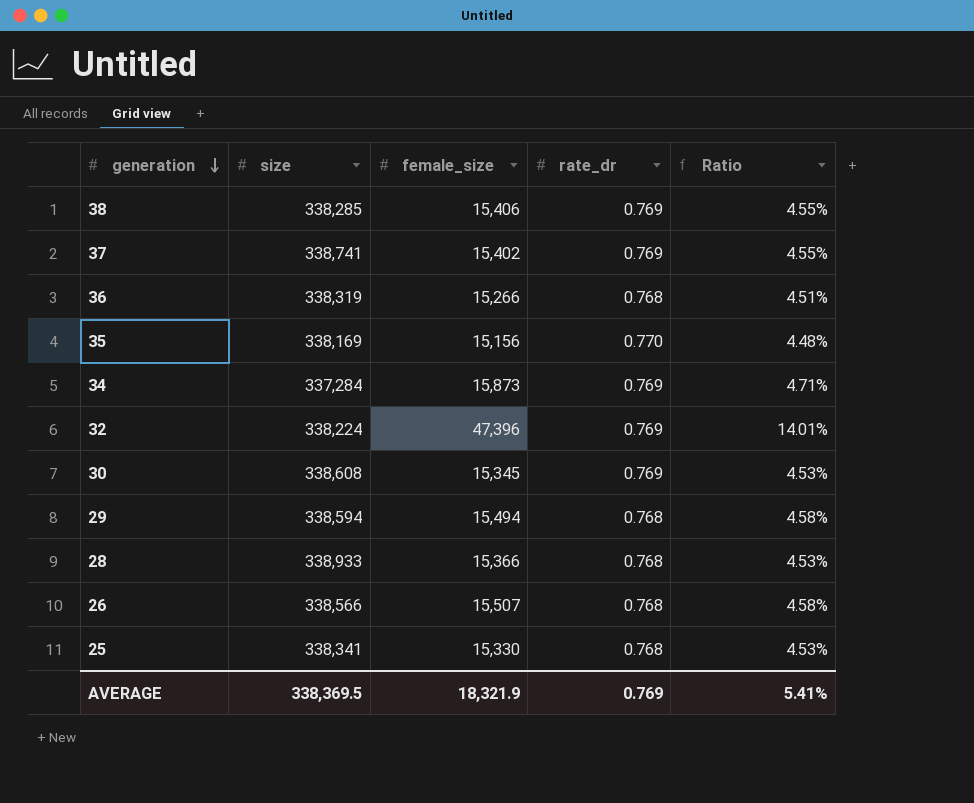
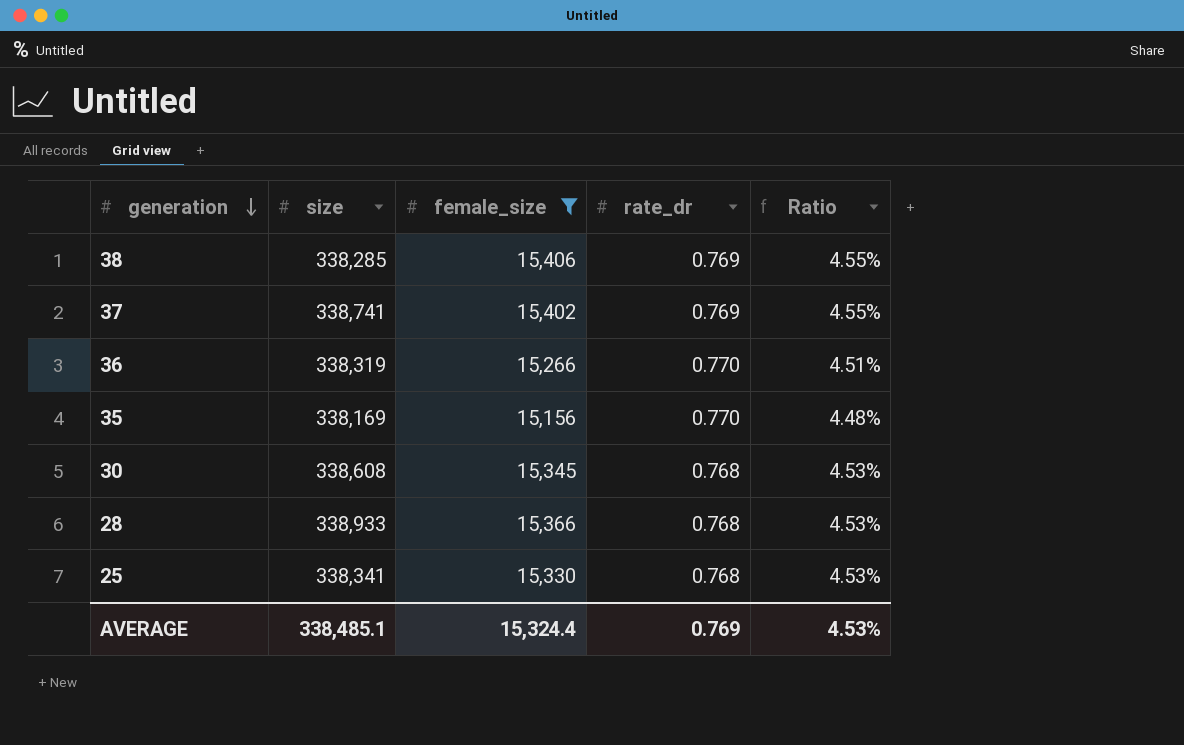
filter: none -> female_size <= 15,406
36 | rate_dr: 0.768 -> 0.770
30 | rate_dr: 0.769 -> 0.768
AVERAGE | size: 338,369.5 -> 338,485.1
AVERAGE | female_size: 18,321.9 -> 15,324.4
AVERAGE | Ratio: 5.41% -> 4.53%

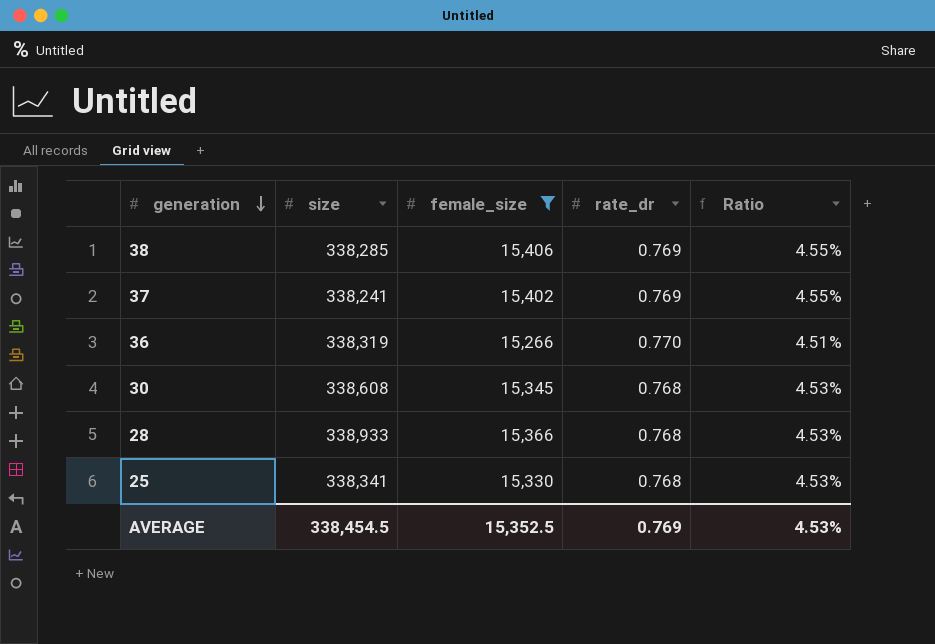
row 35: 338,169 | 15,156 | 0.770 | 4.48% -> none
37 | size: 338,741 -> 338,241
AVERAGE | size: 338,485.1 -> 338,454.5
AVERAGE | female_size: 15,324.4 -> 15,352.5

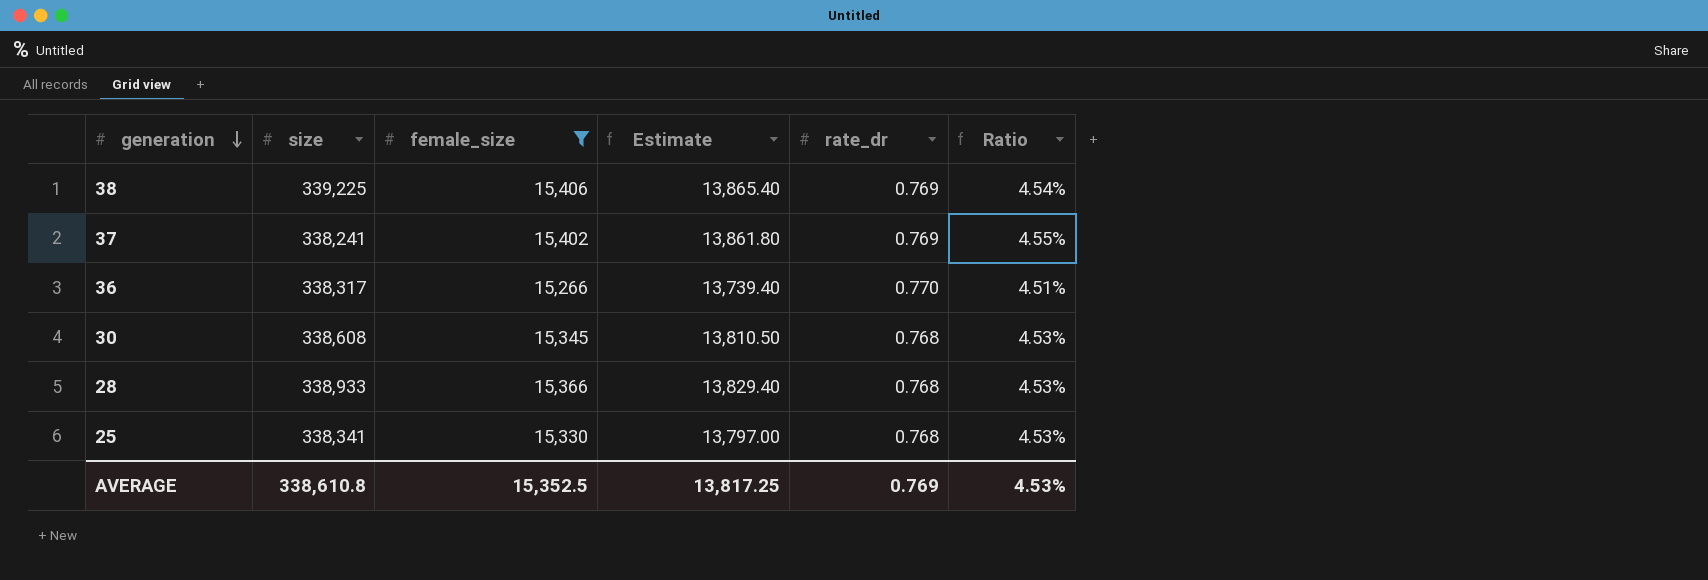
column Estimate | formula: none -> [female_size] * 0.9
38 | size: 338,285 -> 339,225
38 | Ratio: 4.55% -> 4.54%
36 | size: 338,319 -> 338,317
AVERAGE | size: 338,454.5 -> 338,610.8

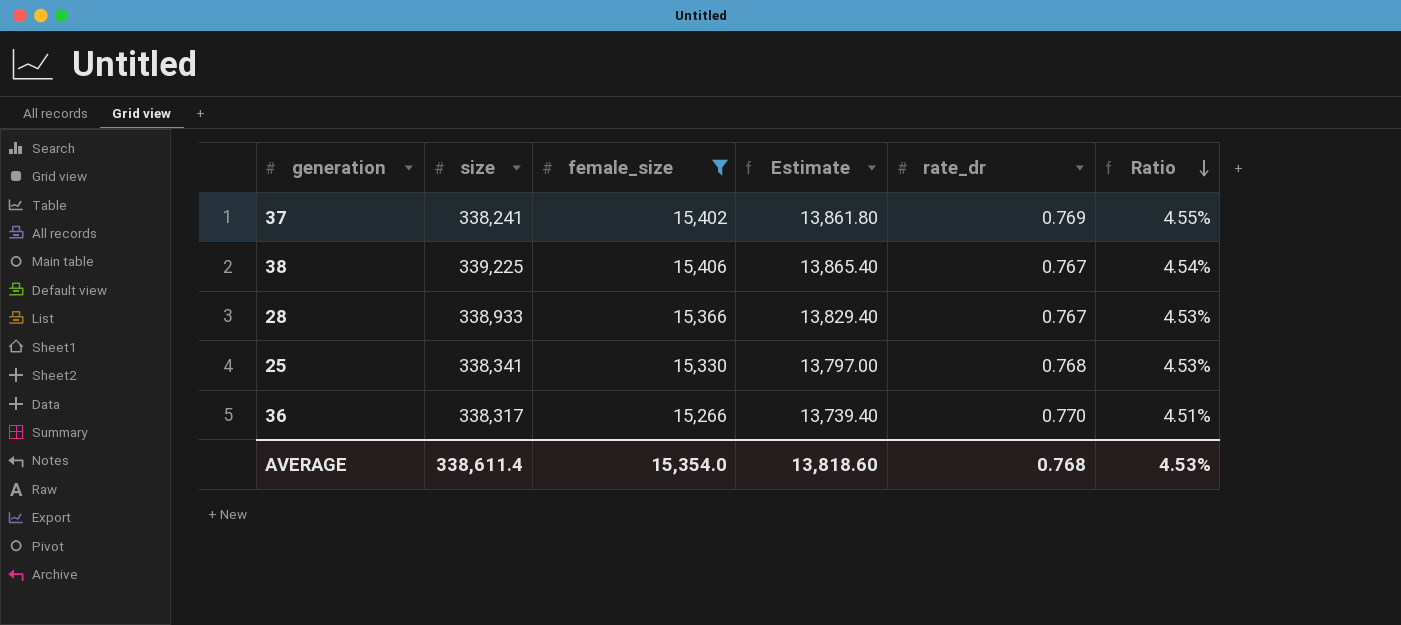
row order: generation descending -> Ratio descending
row 30: 338,608 | 15,345 | 13,810.50 | 0.768 | 4.53% -> none
38 | rate_dr: 0.769 -> 0.767
28 | rate_dr: 0.768 -> 0.767
AVERAGE | size: 338,610.8 -> 338,611.4
AVERAGE | female_size: 15,352.5 -> 15,354.0
AVERAGE | Estimate: 13,817.25 -> 13,818.60
AVERAGE | rate_dr: 0.769 -> 0.768

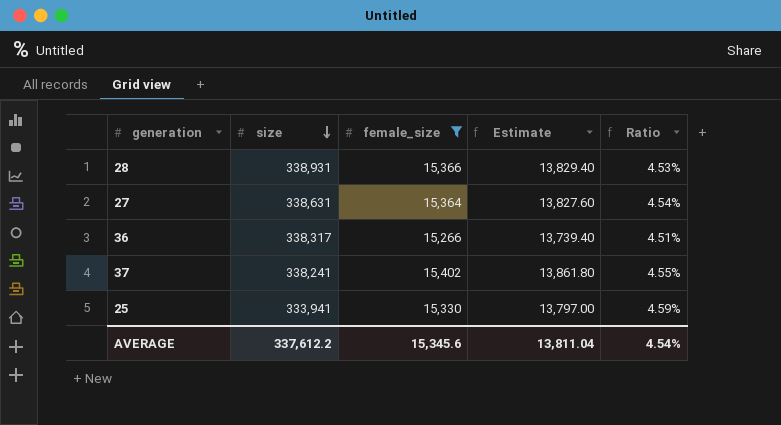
row order: Ratio descending -> size descending
column rate_dr | position: 5 -> none
row 38: 339,225 | 15,406 | 13,865.40 | 0.767 | 4.54% -> none
28 | size: 338,933 -> 338,931
row 27: none -> 338,631 | 15,364 | 13,827.60 | 4.54%
25 | size: 338,341 -> 333,941
25 | Ratio: 4.53% -> 4.59%
AVERAGE | size: 338,611.4 -> 337,612.2
AVERAGE | female_size: 15,354.0 -> 15,345.6
AVERAGE | Estimate: 13,818.60 -> 13,811.04
AVERAGE | Ratio: 4.53% -> 4.54%

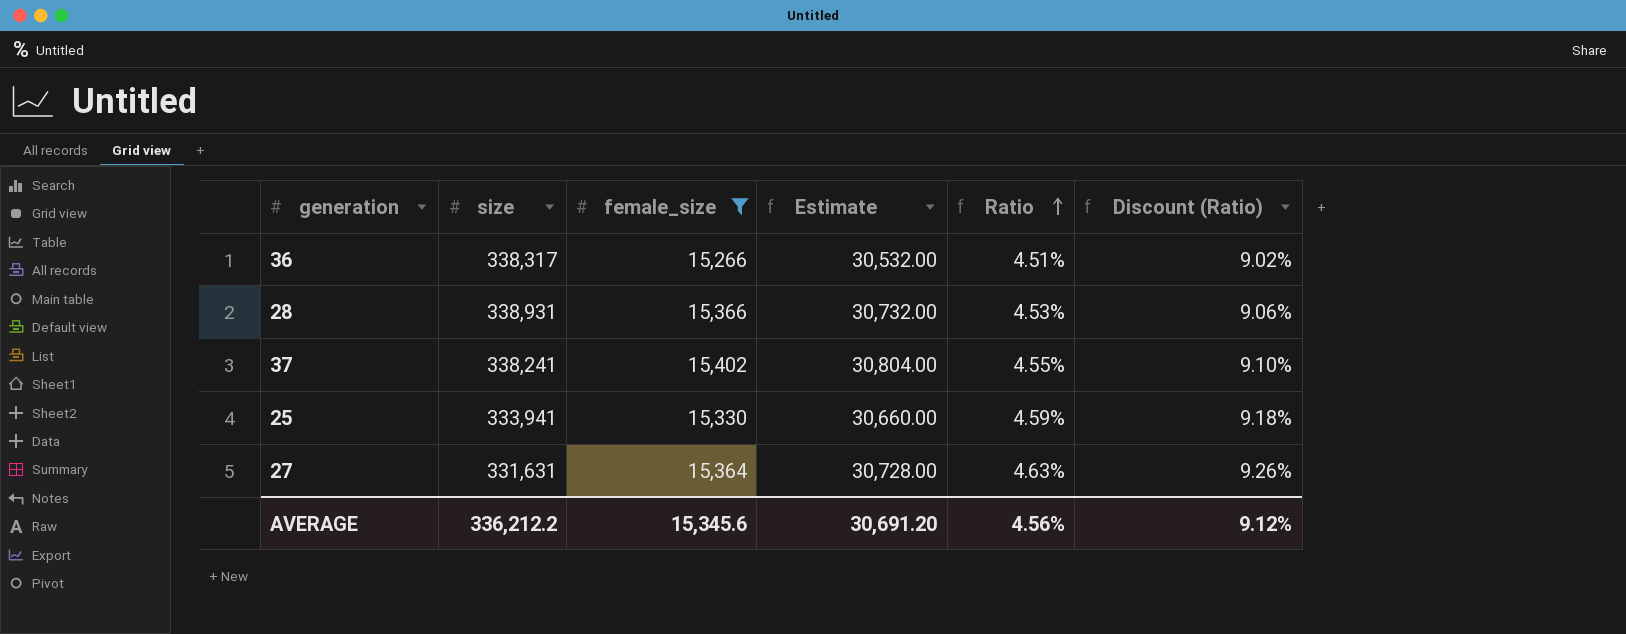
row order: size descending -> Ratio ascending
column Estimate | formula: [female_size] * 0.9 -> [female_size] * 2
column Discount (Ratio) | formula: none -> [Ratio] * 2
27 | size: 338,631 -> 331,631
27 | Ratio: 4.54% -> 4.63%
AVERAGE | size: 337,612.2 -> 336,212.2
AVERAGE | Estimate: 13,811.04 -> 30,691.20
AVERAGE | Ratio: 4.54% -> 4.56%

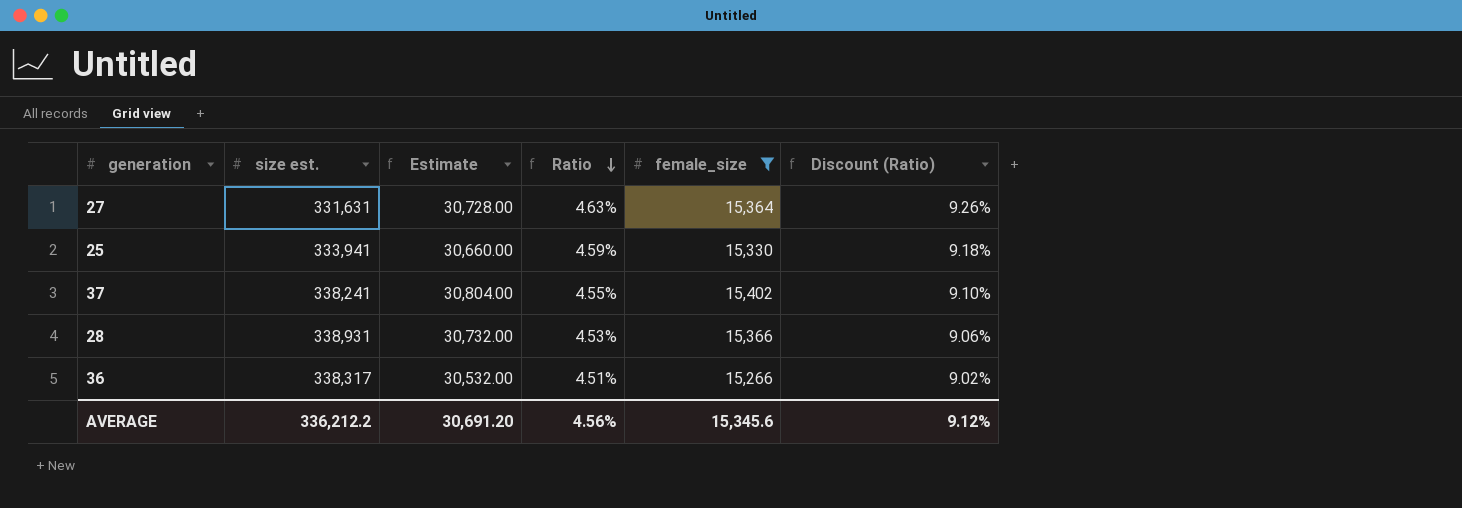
row order: Ratio ascending -> Ratio descending
column name: size -> size est.
column female_size | position: 3 -> 5

